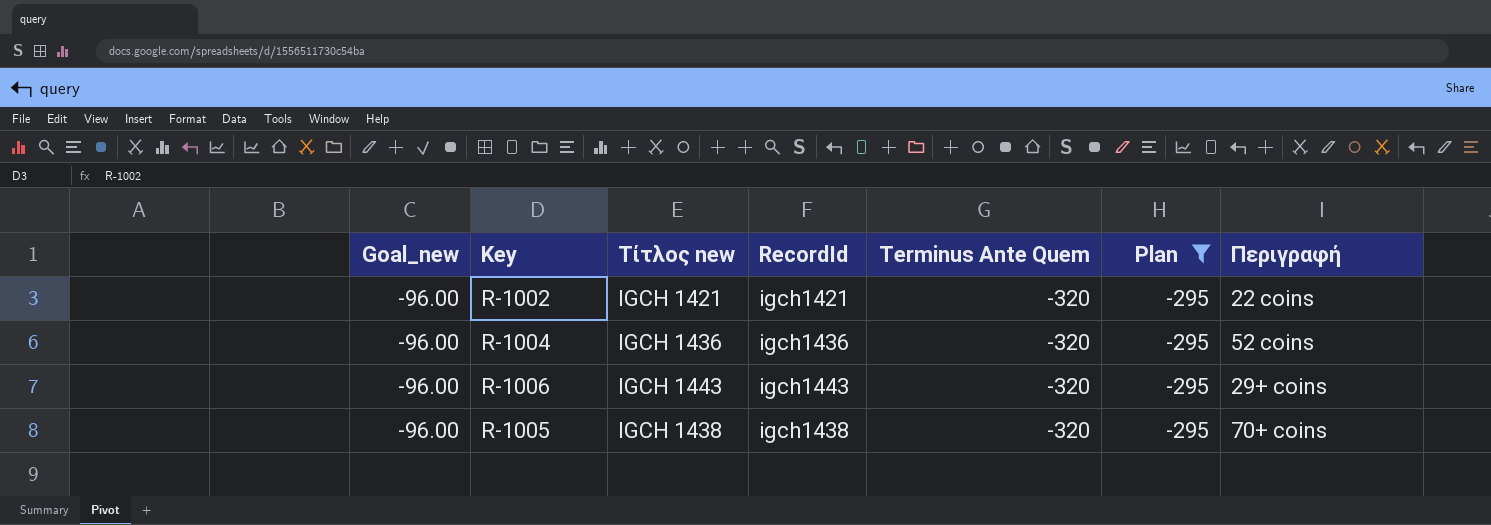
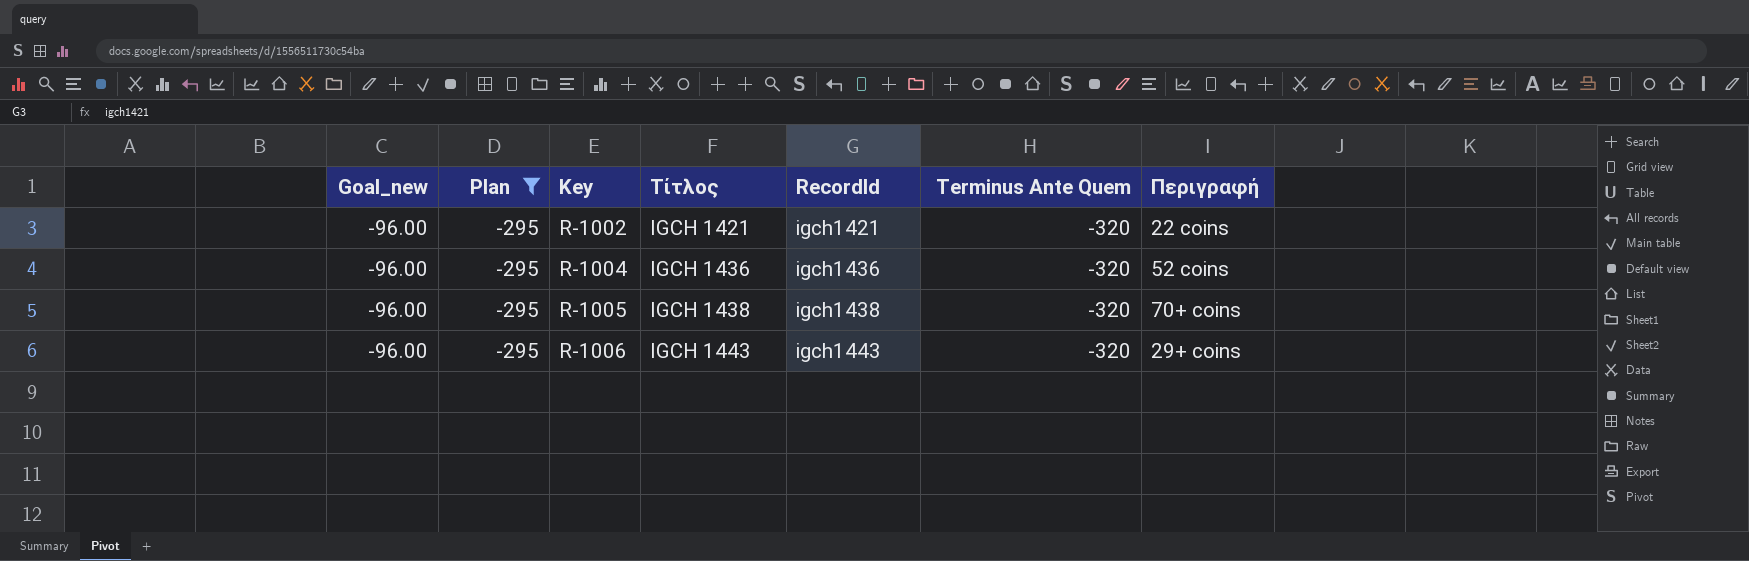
row order: none -> Key ascending
column Plan | position: 6 -> 2
column name: Τίτλος new -> Τίτλος

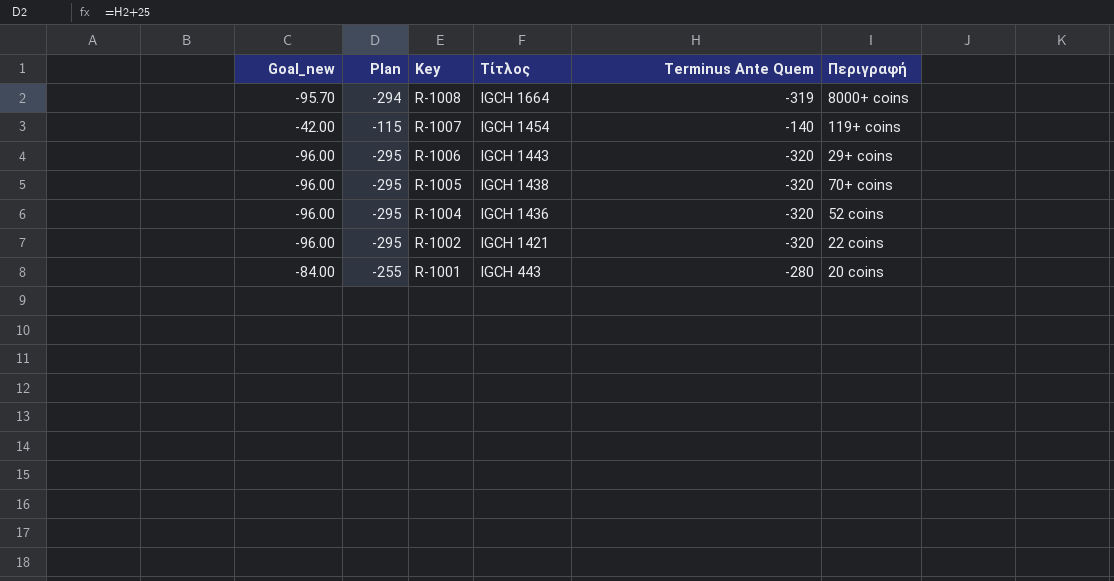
filter: Plan = -295 -> none
row order: Key ascending -> Key descending
column RecordId | position: 5 -> none

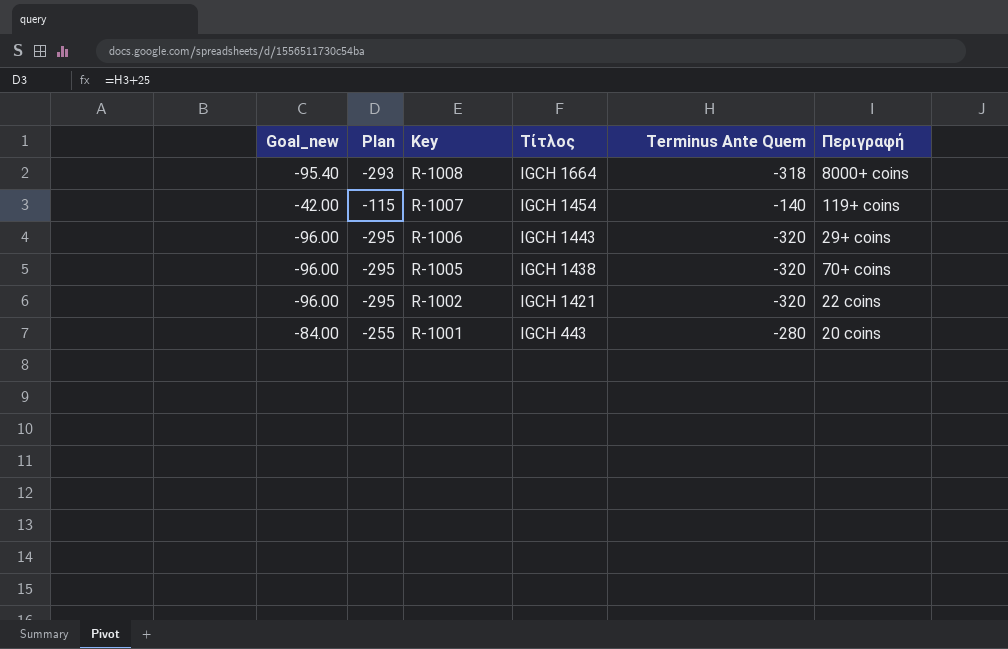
row R-1004: -96.00 | -295 | IGCH 1436 | -320 | 52 coins -> none
R-1008 | Goal_new: -95.70 -> -95.40
R-1008 | Plan: -294 -> -293
R-1008 | Terminus Ante Quem: -319 -> -318

